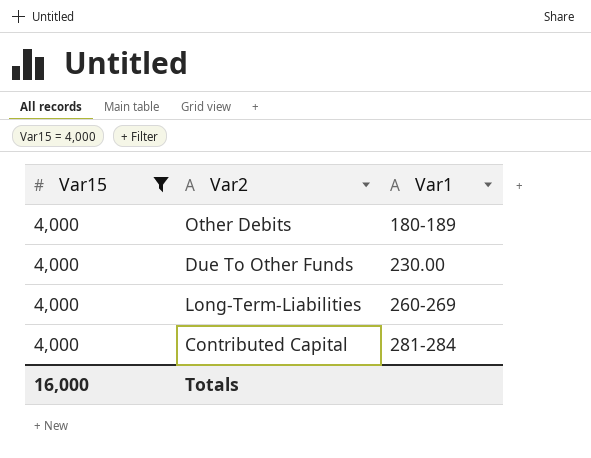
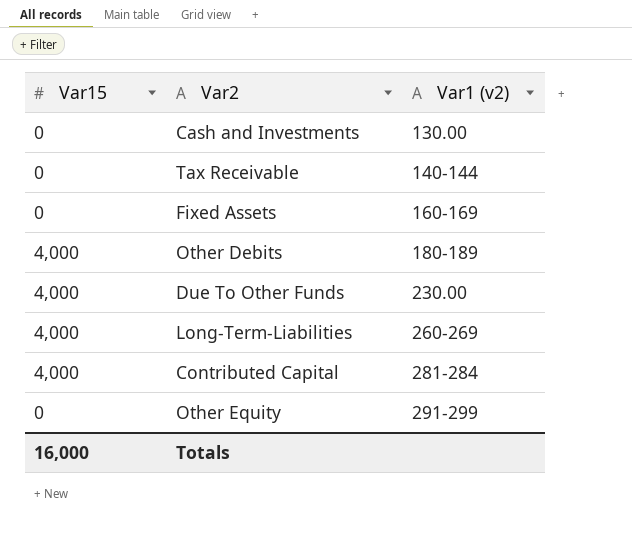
filter: Var15 = 4,000 -> none
column name: Var1 -> Var1 (v2)

